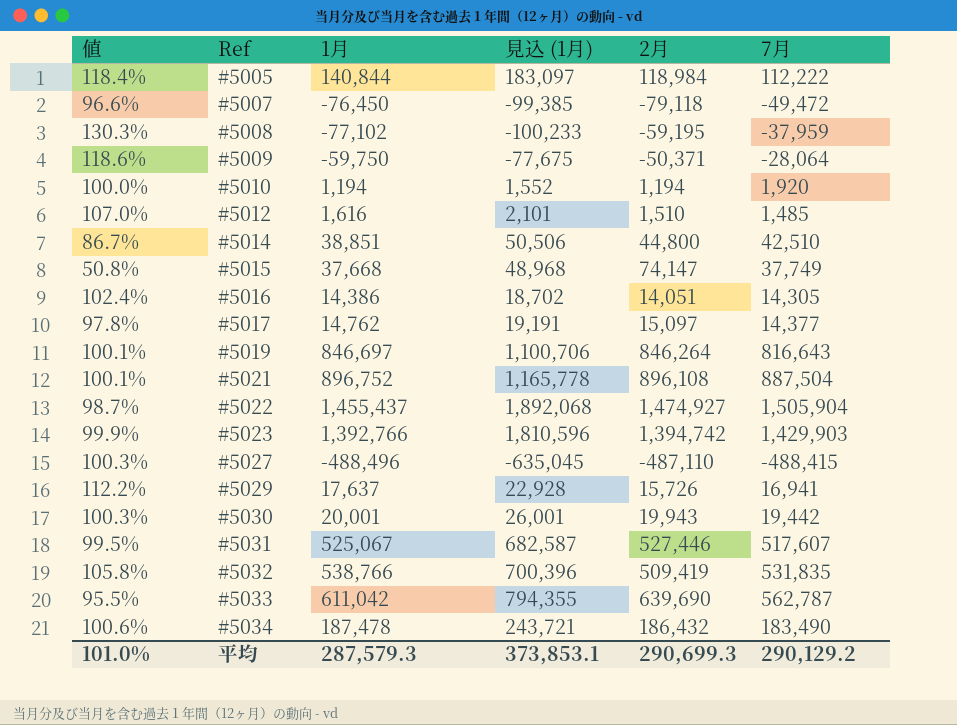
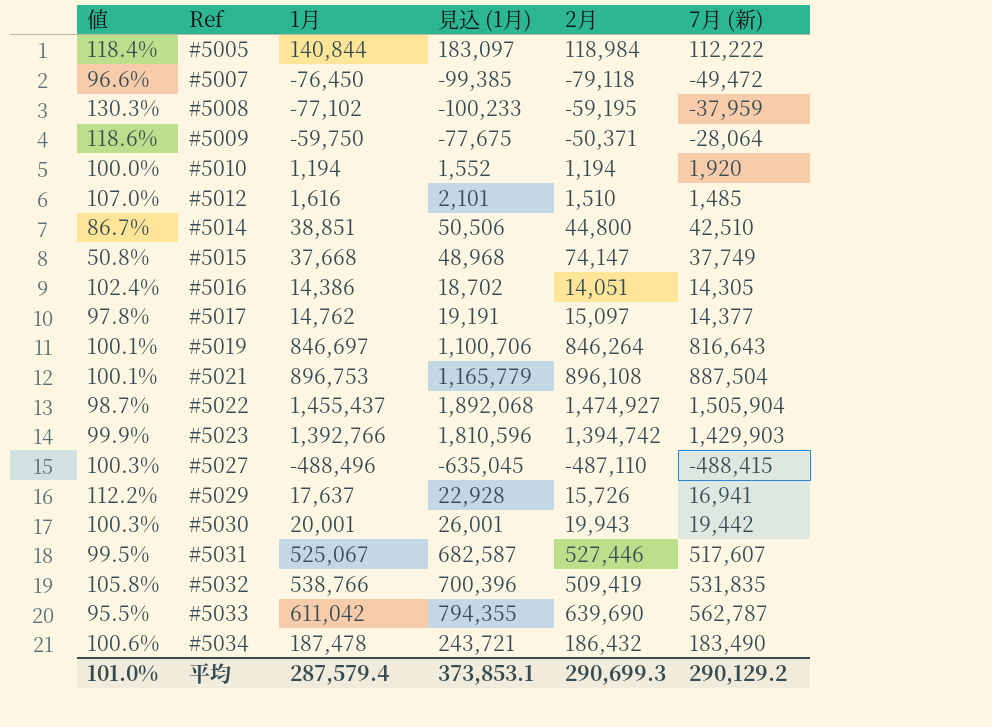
column name: 7月 -> 7月 (新)
#5021 | 1月: 896,752 -> 896,753
#5021 | 見込 (1月): 1,165,778 -> 1,165,779
平均 | 1月: 287,579.3 -> 287,579.4

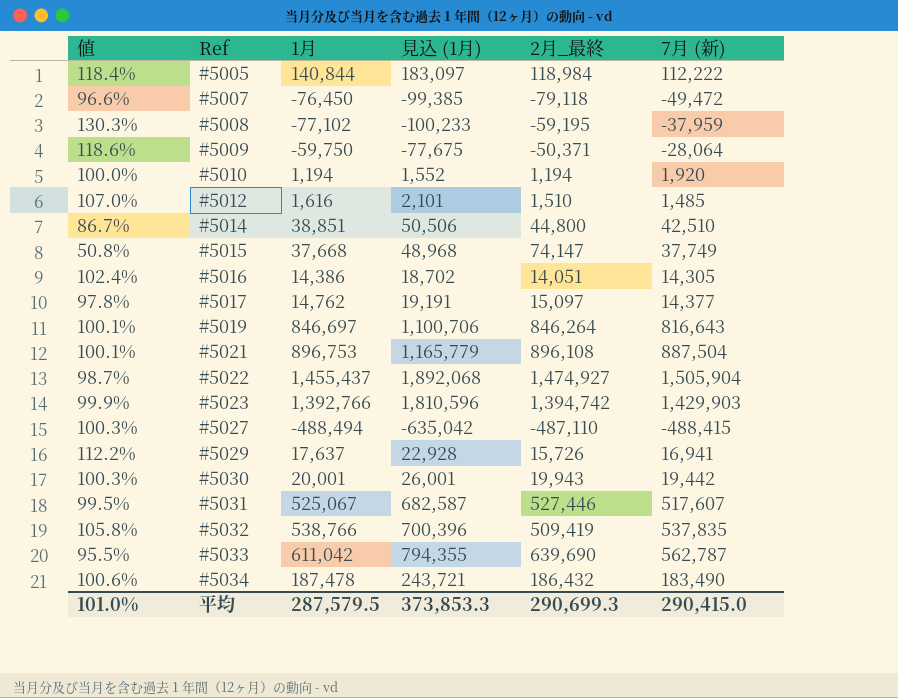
column name: 2月 -> 2月_最終
#5027 | 1月: -488,496 -> -488,494
#5027 | 見込 (1月): -635,045 -> -635,042
#5032 | 7月 (新): 531,835 -> 537,835
平均 | 1月: 287,579.4 -> 287,579.5
平均 | 見込 (1月): 373,853.1 -> 373,853.3
平均 | 7月 (新): 290,129.2 -> 290,415.0

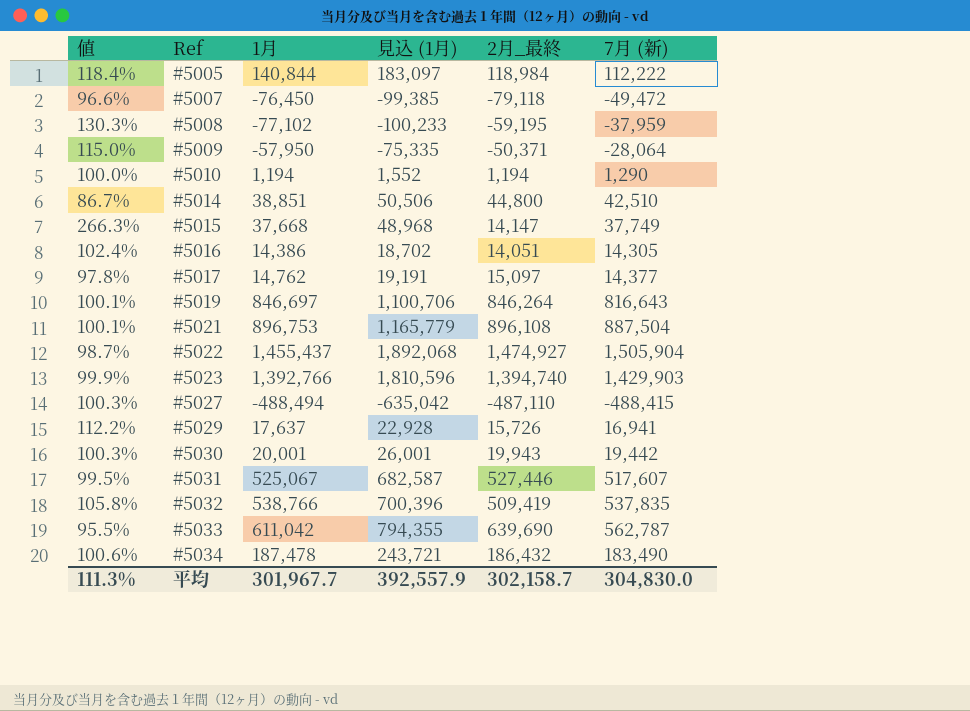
row #5012: 107.0% | 1,616 | 2,101 | 1,510 | 1,485 -> none
#5009 | 値: 118.6% -> 115.0%
#5009 | 1月: -59,750 -> -57,950
#5009 | 見込 (1月): -77,675 -> -75,335
#5010 | 7月 (新): 1,920 -> 1,290
#5015 | 値: 50.8% -> 266.3%
#5015 | 2月_最終: 74,147 -> 14,147
#5023 | 2月_最終: 1,394,742 -> 1,394,740
平均 | 値: 101.0% -> 111.3%
平均 | 1月: 287,579.5 -> 301,967.7
平均 | 見込 (1月): 373,853.3 -> 392,557.9
平均 | 2月_最終: 290,699.3 -> 302,158.7
平均 | 7月 (新): 290,415.0 -> 304,830.0

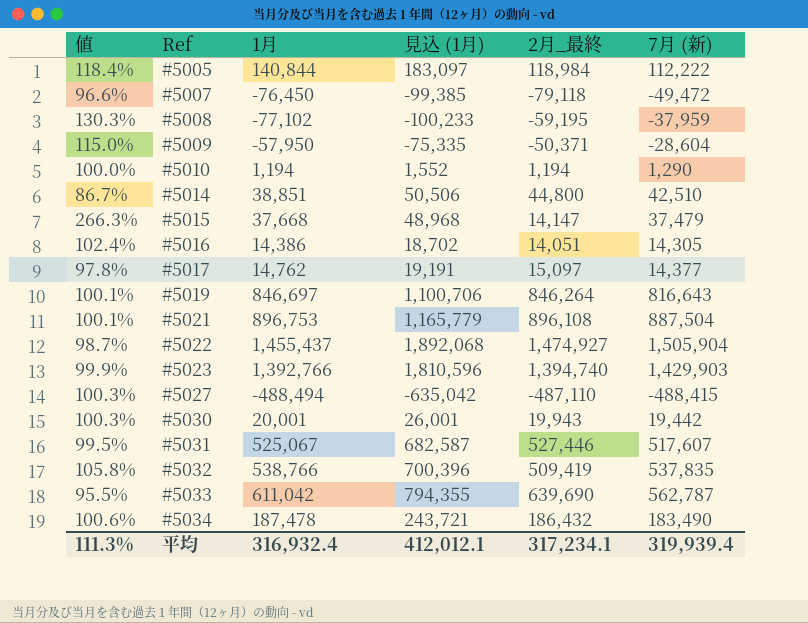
row #5029: 112.2% | 17,637 | 22,928 | 15,726 | 16,941 -> none
#5009 | 7月 (新): -28,064 -> -28,604
#5015 | 7月 (新): 37,749 -> 37,479
平均 | 1月: 301,967.7 -> 316,932.4
平均 | 見込 (1月): 392,557.9 -> 412,012.1
平均 | 2月_最終: 302,158.7 -> 317,234.1
平均 | 7月 (新): 304,830.0 -> 319,939.4

